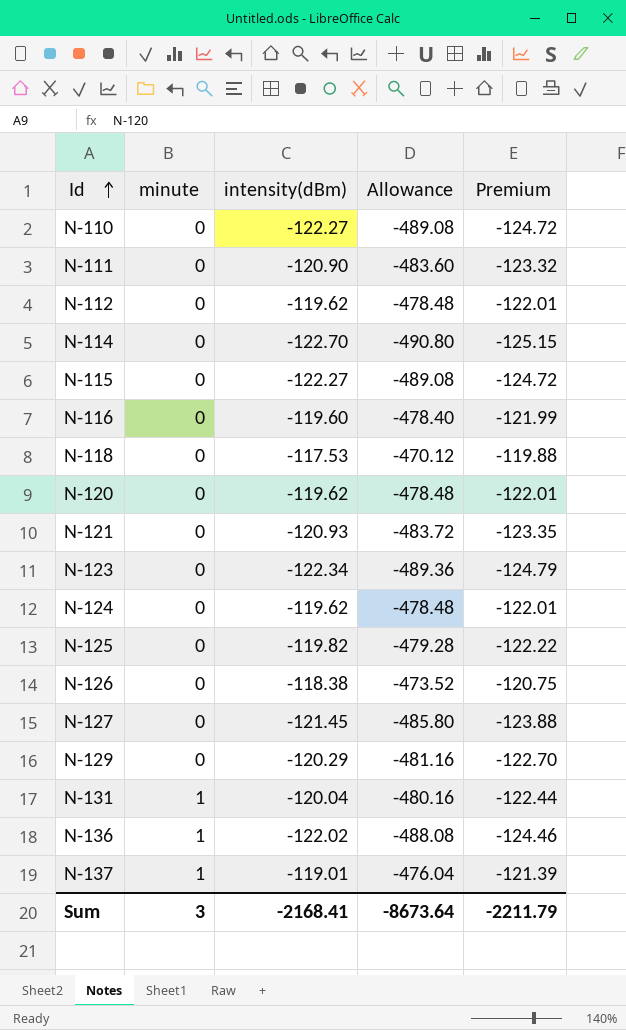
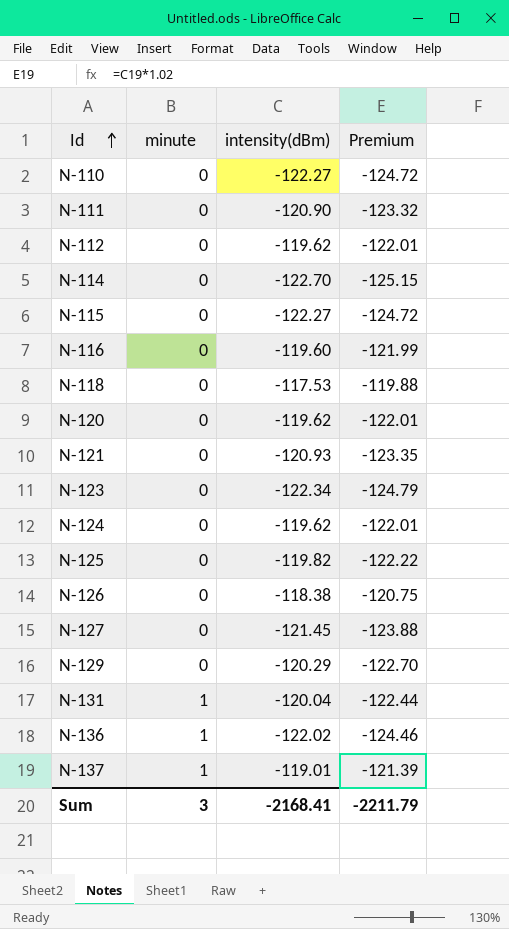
column Allowance | formula: [intensity(dBm)] * 4 -> none

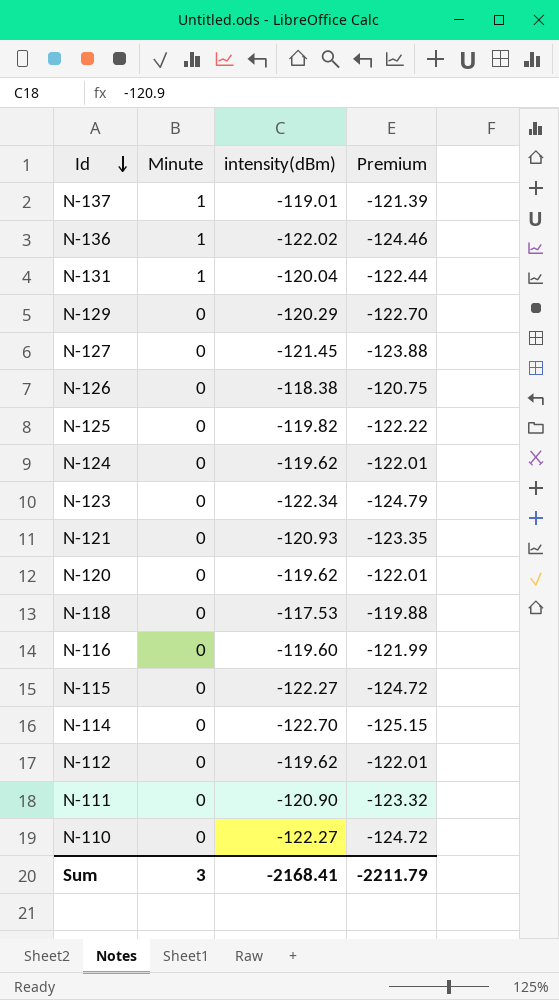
row order: Id ascending -> Id descending
column name: minute -> Minute

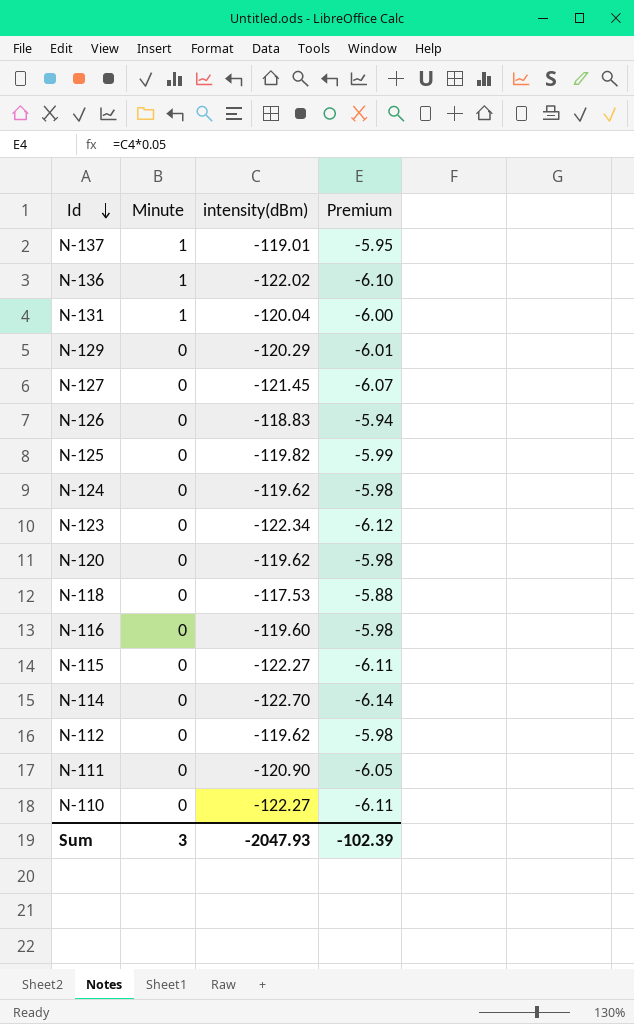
column Premium | formula: [intensity(dBm)] * 1.02 -> [intensity(dBm)] * 0.05
row N-121: 0 | -120.93 | -123.35 -> none
N-126 | intensity(dBm): -118.38 -> -118.83
Sum | intensity(dBm): -2168.41 -> -2047.93
Sum | Premium: -2211.79 -> -102.39

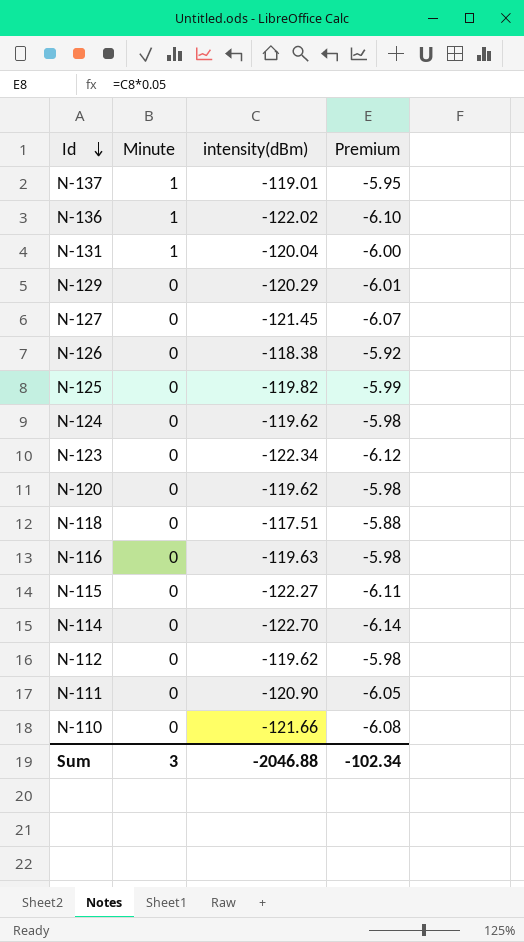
N-126 | intensity(dBm): -118.83 -> -118.38
N-126 | Premium: -5.94 -> -5.92
N-118 | intensity(dBm): -117.53 -> -117.51
N-116 | intensity(dBm): -119.60 -> -119.63
N-110 | intensity(dBm): -122.27 -> -121.66
N-110 | Premium: -6.11 -> -6.08
Sum | intensity(dBm): -2047.93 -> -2046.88
Sum | Premium: -102.39 -> -102.34

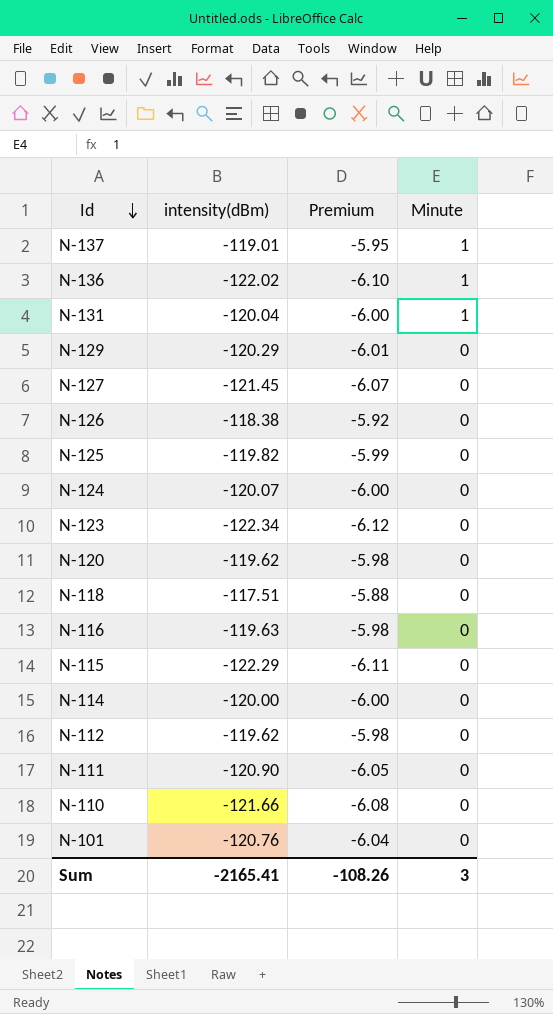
column Minute | position: 2 -> 4
N-124 | intensity(dBm): -119.62 -> -120.07
N-124 | Premium: -5.98 -> -6.00
N-115 | intensity(dBm): -122.27 -> -122.29
N-114 | intensity(dBm): -122.70 -> -120.00
N-114 | Premium: -6.14 -> -6.00
row N-101: none -> -120.76 | -6.04 | 0
Sum | intensity(dBm): -2046.88 -> -2165.41
Sum | Premium: -102.34 -> -108.26

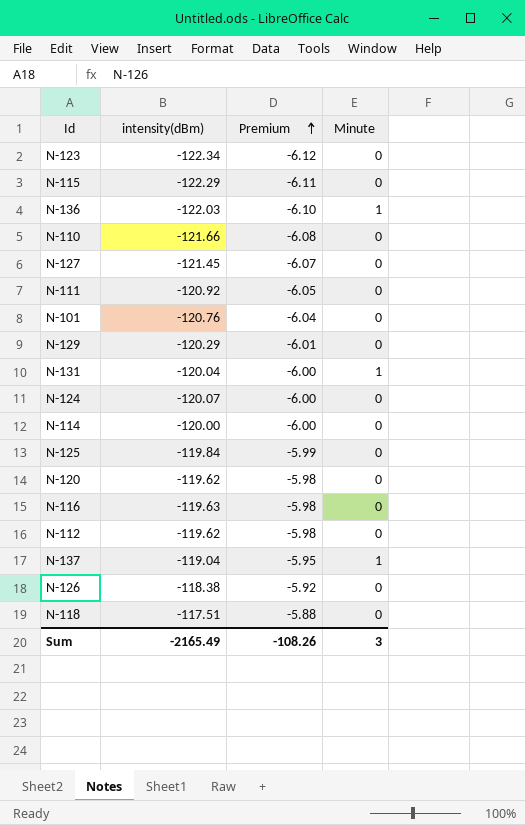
row order: Id descending -> Premium ascending
N-136 | intensity(dBm): -122.02 -> -122.03
N-111 | intensity(dBm): -120.90 -> -120.92
N-125 | intensity(dBm): -119.82 -> -119.84
N-137 | intensity(dBm): -119.01 -> -119.04
Sum | intensity(dBm): -2165.41 -> -2165.49

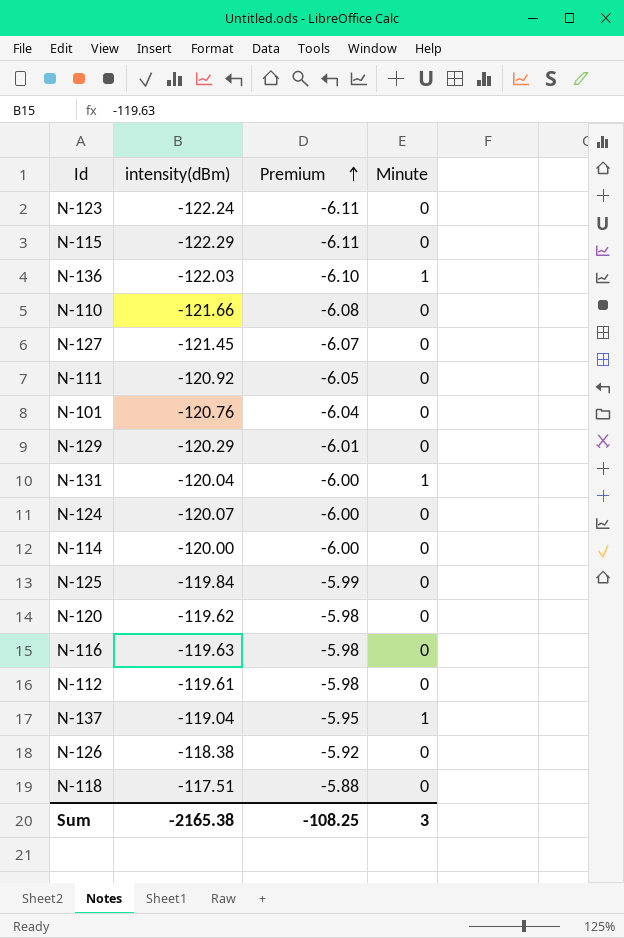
N-123 | intensity(dBm): -122.34 -> -122.24
N-123 | Premium: -6.12 -> -6.11
N-112 | intensity(dBm): -119.62 -> -119.61
Sum | intensity(dBm): -2165.49 -> -2165.38
Sum | Premium: -108.26 -> -108.25

